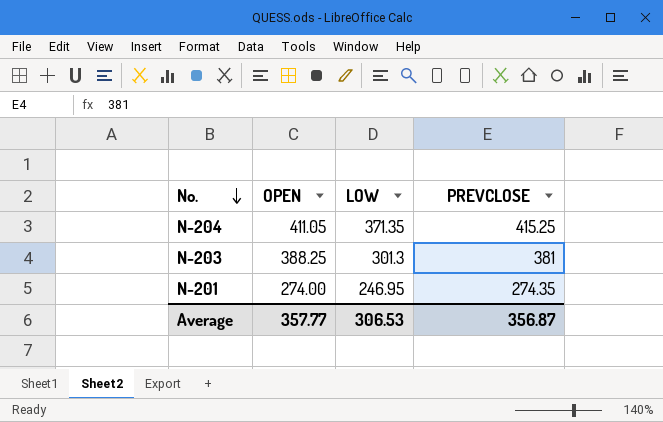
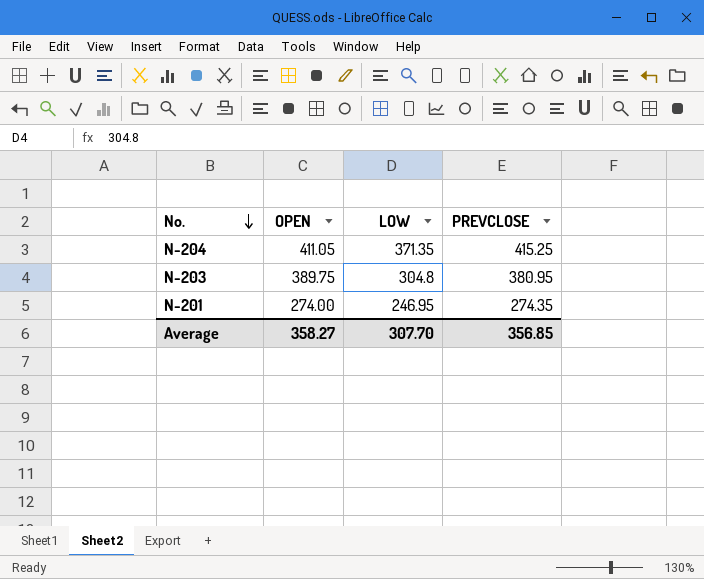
N-203 | OPEN: 388.25 -> 389.75
N-203 | LOW: 301.3 -> 304.8
N-203 | PREVCLOSE: 381 -> 380.95
Average | OPEN: 357.77 -> 358.27
Average | LOW: 306.53 -> 307.70
Average | PREVCLOSE: 356.87 -> 356.85

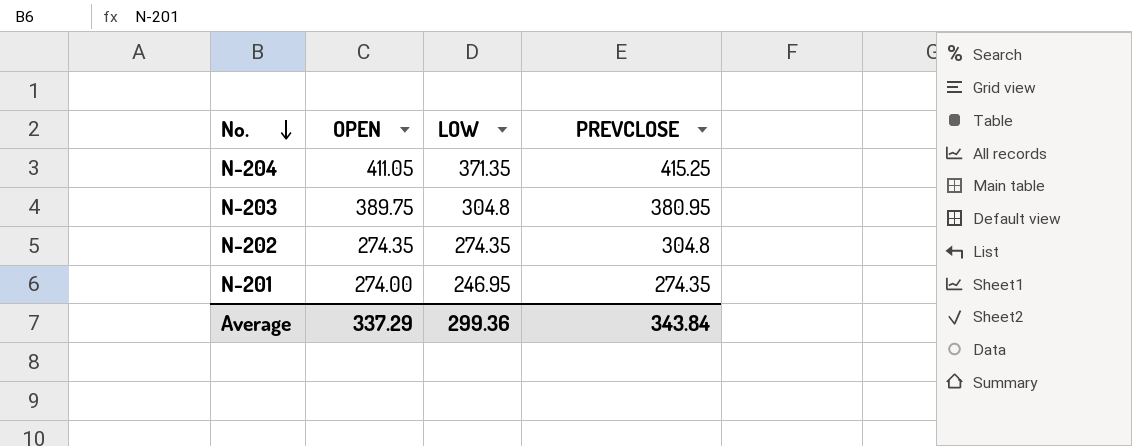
row N-202: none -> 274.35 | 274.35 | 304.8
Average | OPEN: 358.27 -> 337.29
Average | LOW: 307.70 -> 299.36
Average | PREVCLOSE: 356.85 -> 343.84

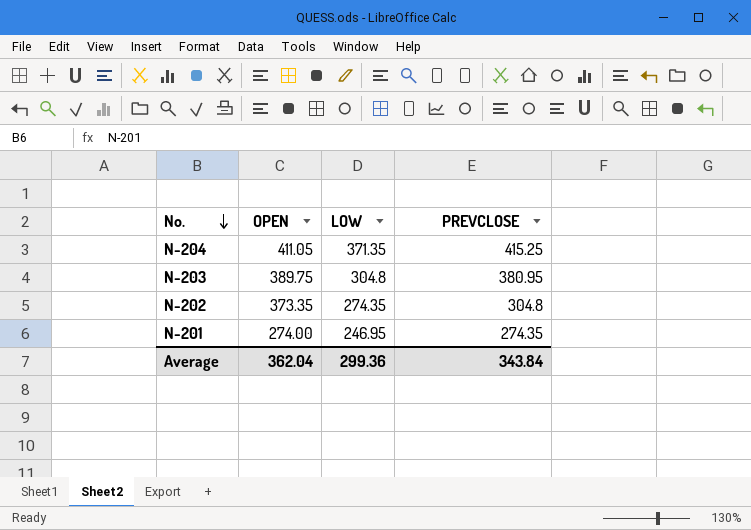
N-202 | OPEN: 274.35 -> 373.35
Average | OPEN: 337.29 -> 362.04

